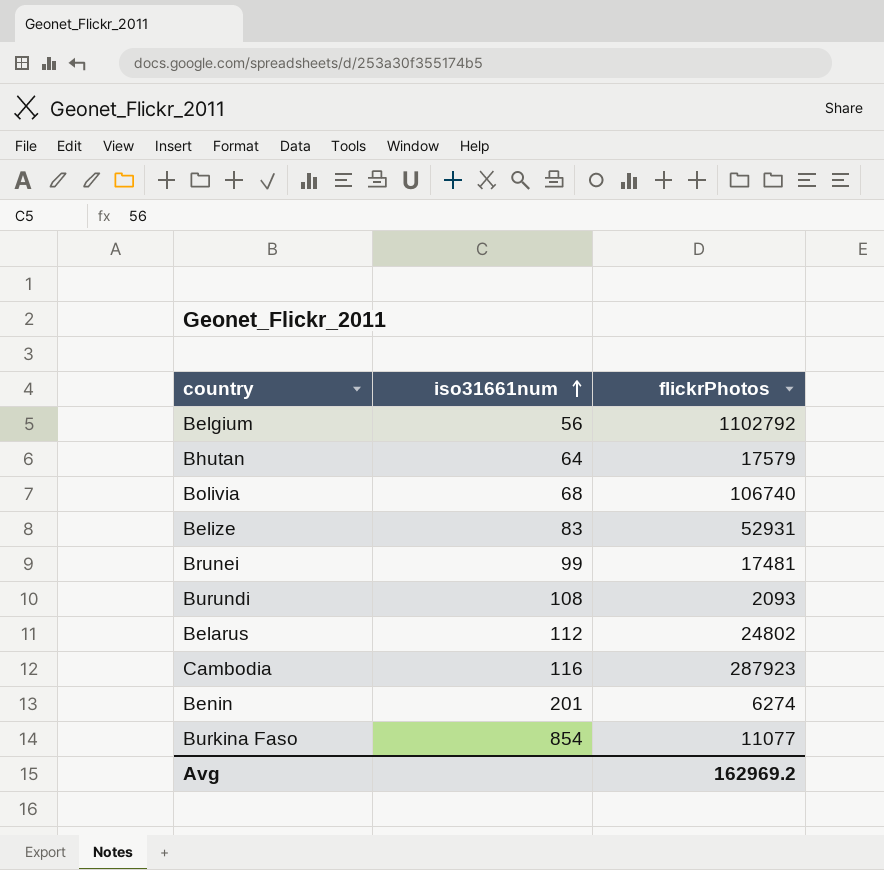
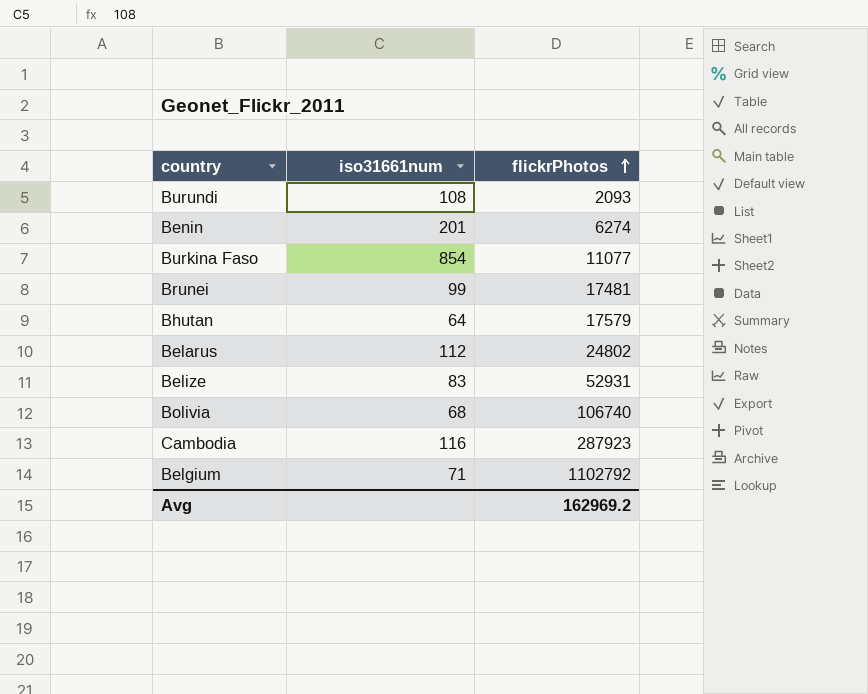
row order: iso31661num ascending -> flickrPhotos ascending
Belgium | iso31661num: 56 -> 71

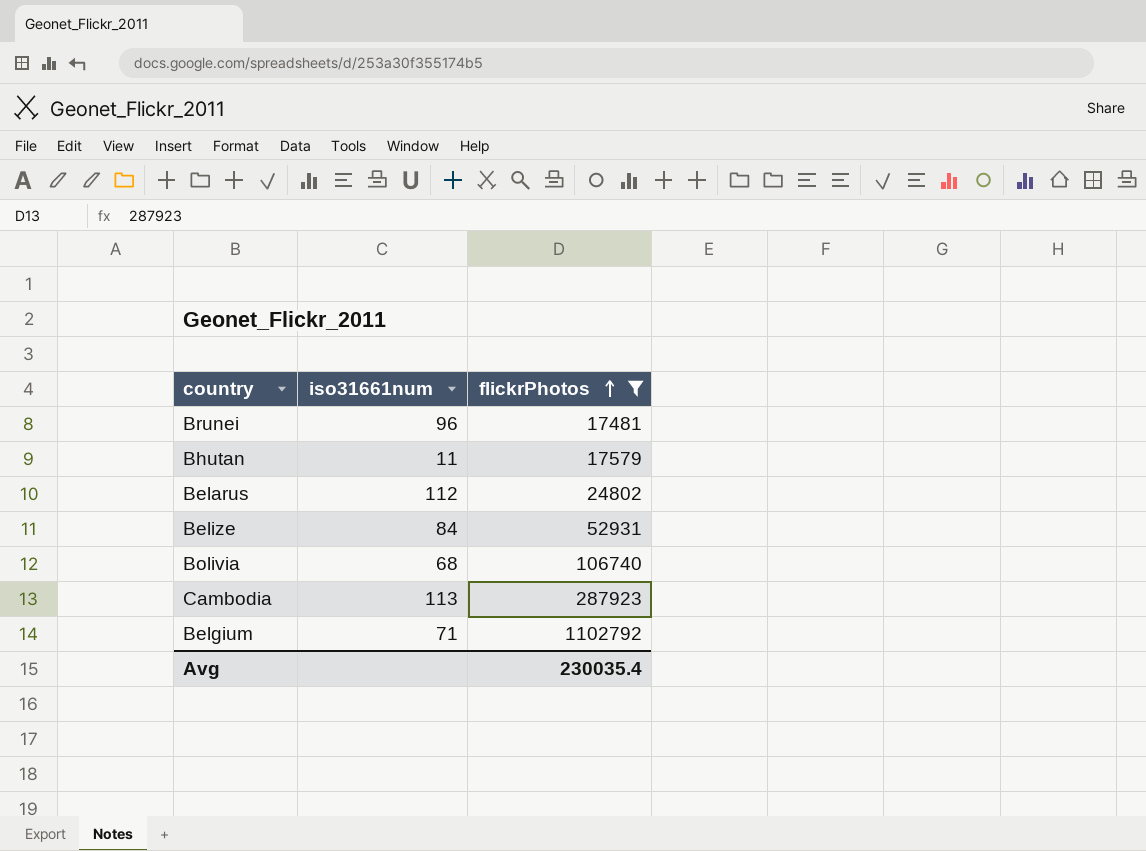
filter: none -> flickrPhotos >= 17481
Brunei | iso31661num: 99 -> 96
Bhutan | iso31661num: 64 -> 11
Belize | iso31661num: 83 -> 84
Cambodia | iso31661num: 116 -> 113
Avg | flickrPhotos: 162969.2 -> 230035.4

